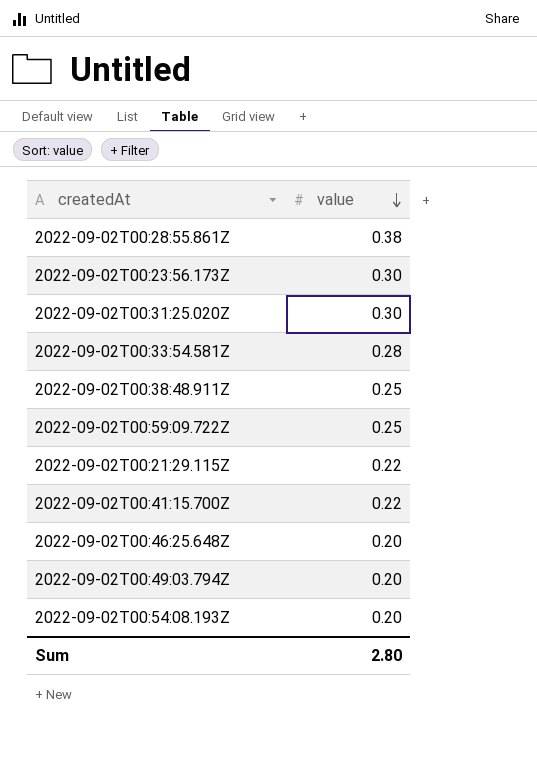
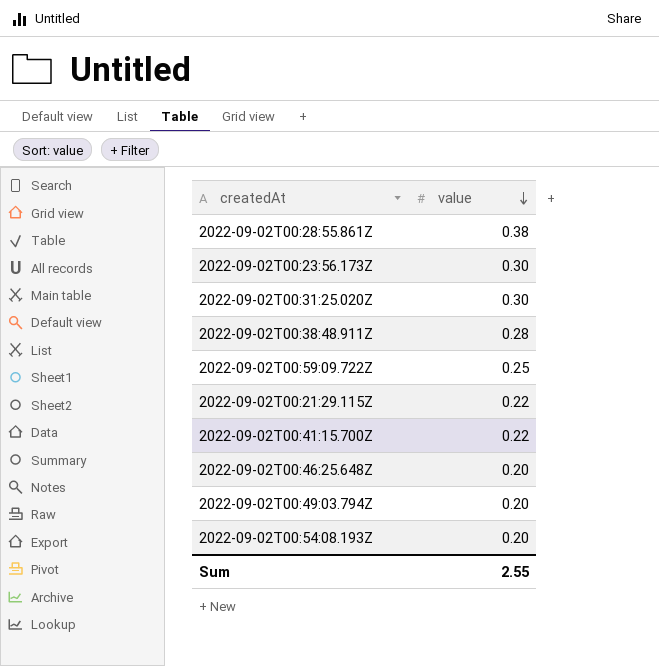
row 2022-09-02T00:33:54.581Z: 0.28 -> none
2022-09-02T00:38:48.911Z | value: 0.25 -> 0.28
Sum | value: 2.80 -> 2.55

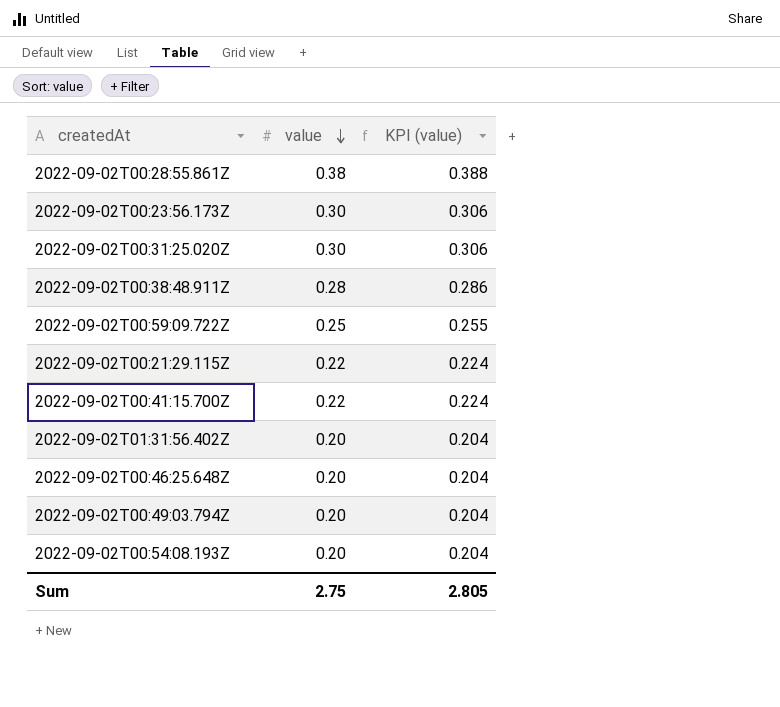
column KPI (value) | formula: none -> [value] * 1.02
row 2022-09-02T01:31:56.402Z: none -> 0.20 | 0.204
Sum | value: 2.55 -> 2.75

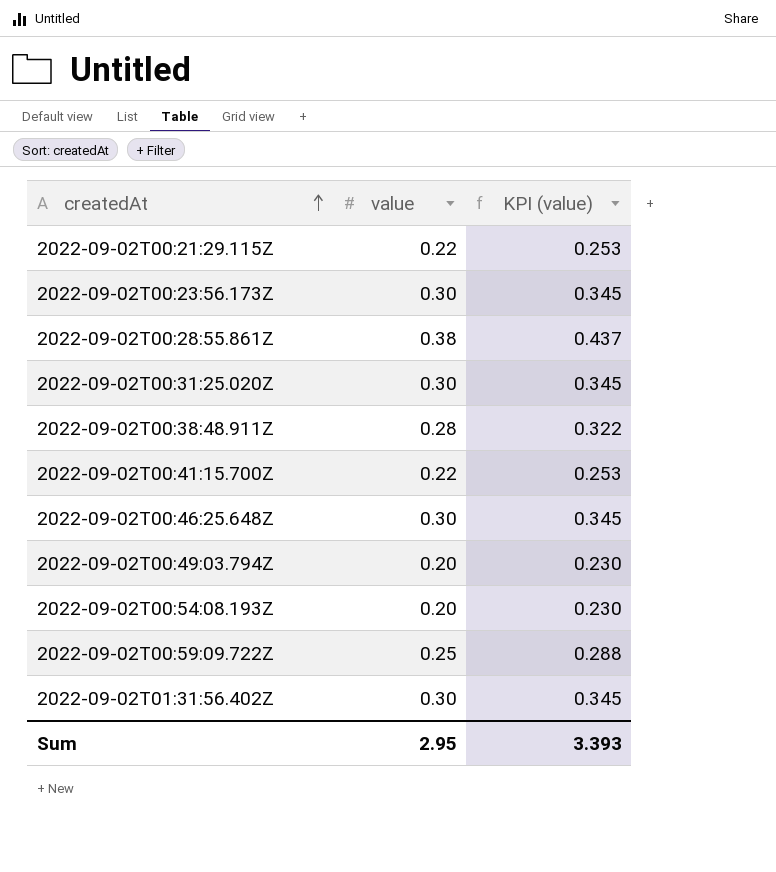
row order: value descending -> createdAt ascending
column KPI (value) | formula: [value] * 1.02 -> [value] * 1.15
2022-09-02T00:46:25.648Z | value: 0.20 -> 0.30
2022-09-02T01:31:56.402Z | value: 0.20 -> 0.30
Sum | value: 2.75 -> 2.95
Sum | KPI (value): 2.805 -> 3.393

